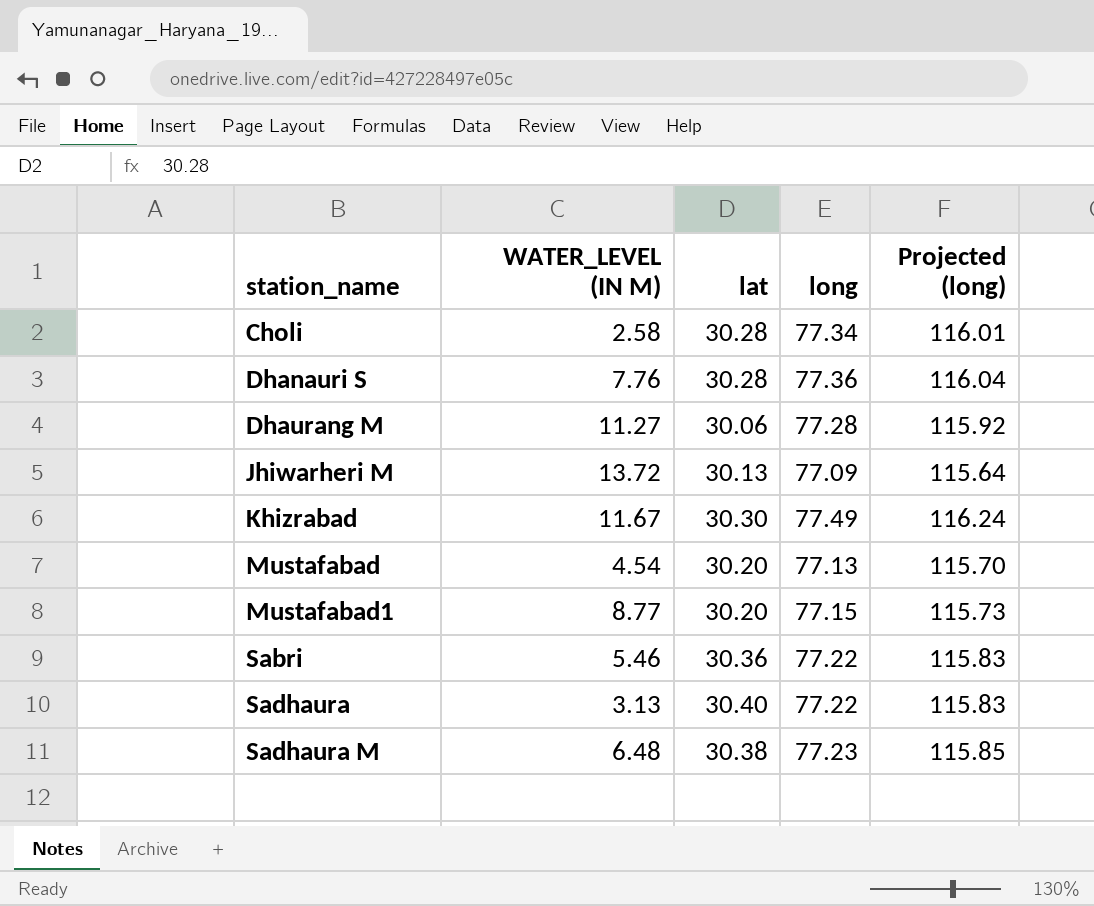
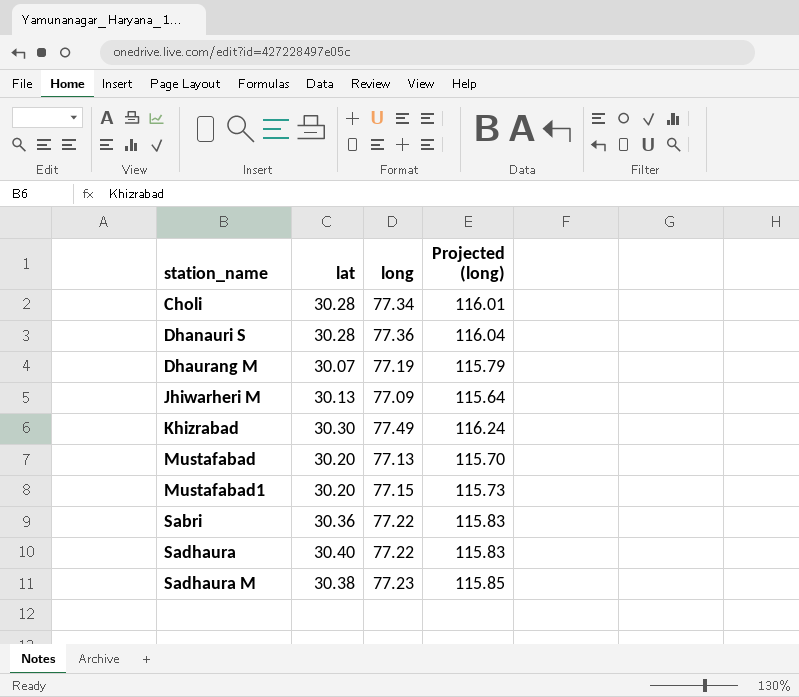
column WATER_LEVEL (IN M) | position: 2 -> none
Dhaurang M | lat: 30.06 -> 30.07
Dhaurang M | long: 77.28 -> 77.19
Dhaurang M | Projected (long): 115.92 -> 115.79

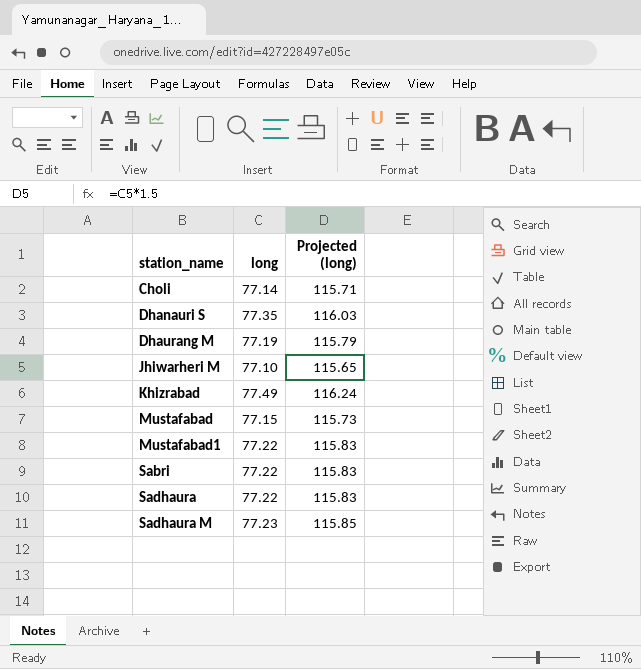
column lat | position: 2 -> none
Choli | long: 77.34 -> 77.14
Choli | Projected (long): 116.01 -> 115.71
Dhanauri S | long: 77.36 -> 77.35
Dhanauri S | Projected (long): 116.04 -> 116.03
Jhiwarheri M | long: 77.09 -> 77.10
Jhiwarheri M | Projected (long): 115.64 -> 115.65
Mustafabad | long: 77.13 -> 77.15
Mustafabad | Projected (long): 115.70 -> 115.73
Mustafabad1 | long: 77.15 -> 77.22
Mustafabad1 | Projected (long): 115.73 -> 115.83

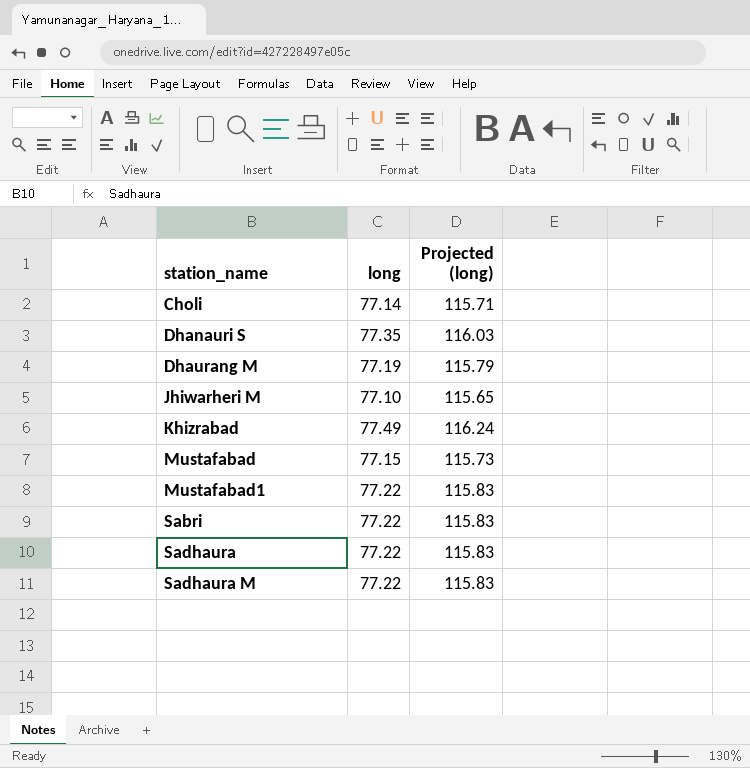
Sadhaura M | long: 77.23 -> 77.22
Sadhaura M | Projected (long): 115.85 -> 115.83

